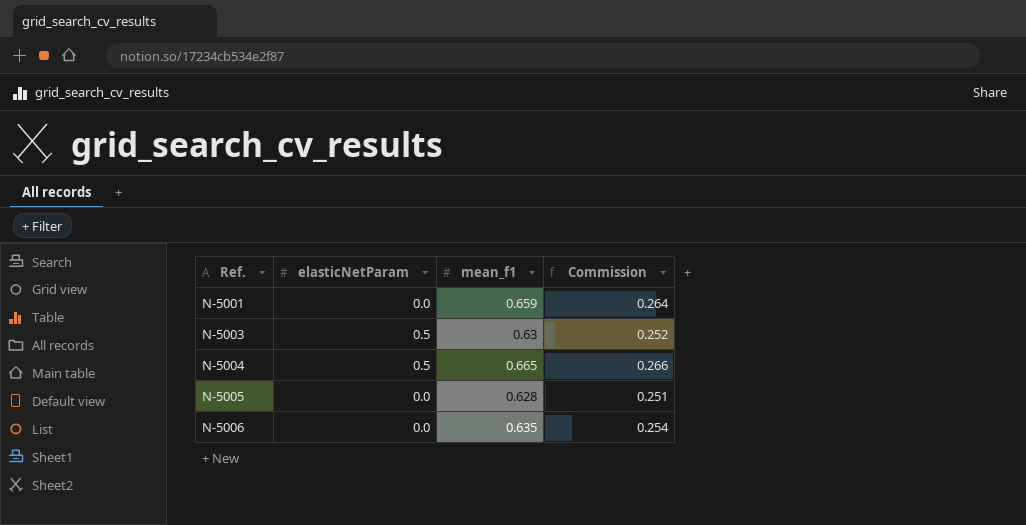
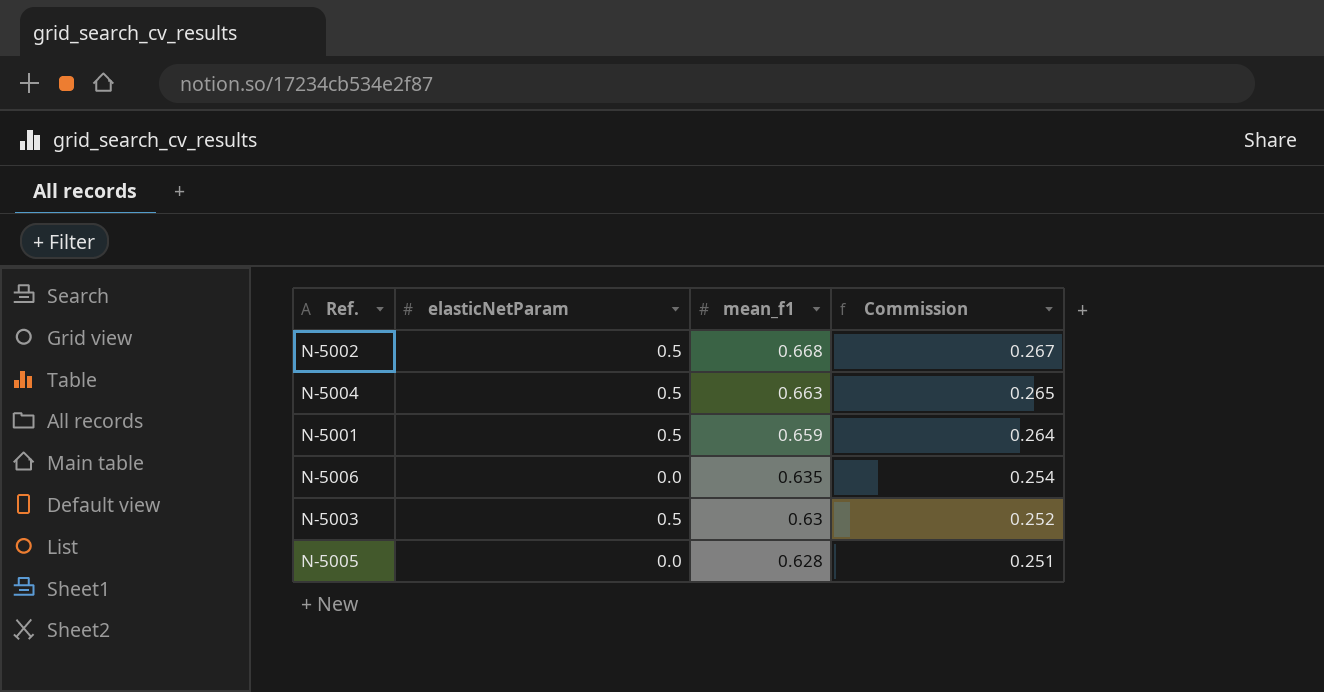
row order: Ref. ascending -> mean_f1 descending
row N-5002: none -> 0.5 | 0.668 | 0.267
N-5004 | mean_f1: 0.665 -> 0.663
N-5004 | Commission: 0.266 -> 0.265
N-5001 | elasticNetParam: 0.0 -> 0.5

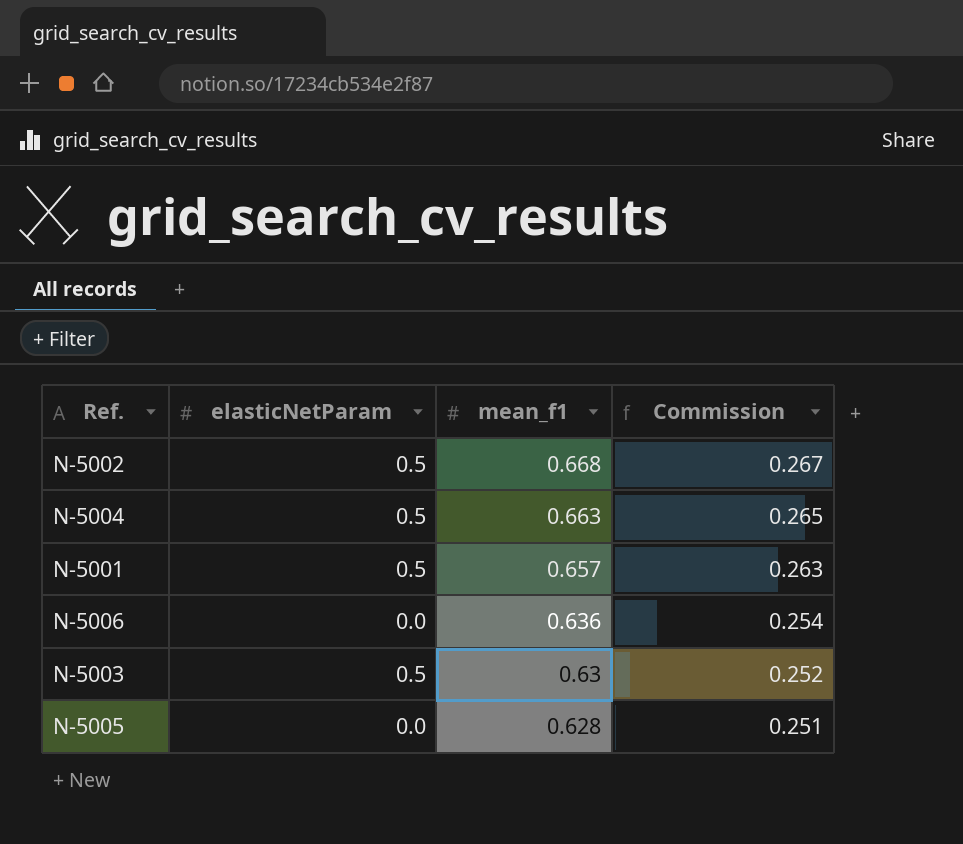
N-5001 | mean_f1: 0.659 -> 0.657
N-5001 | Commission: 0.264 -> 0.263
N-5006 | mean_f1: 0.635 -> 0.636

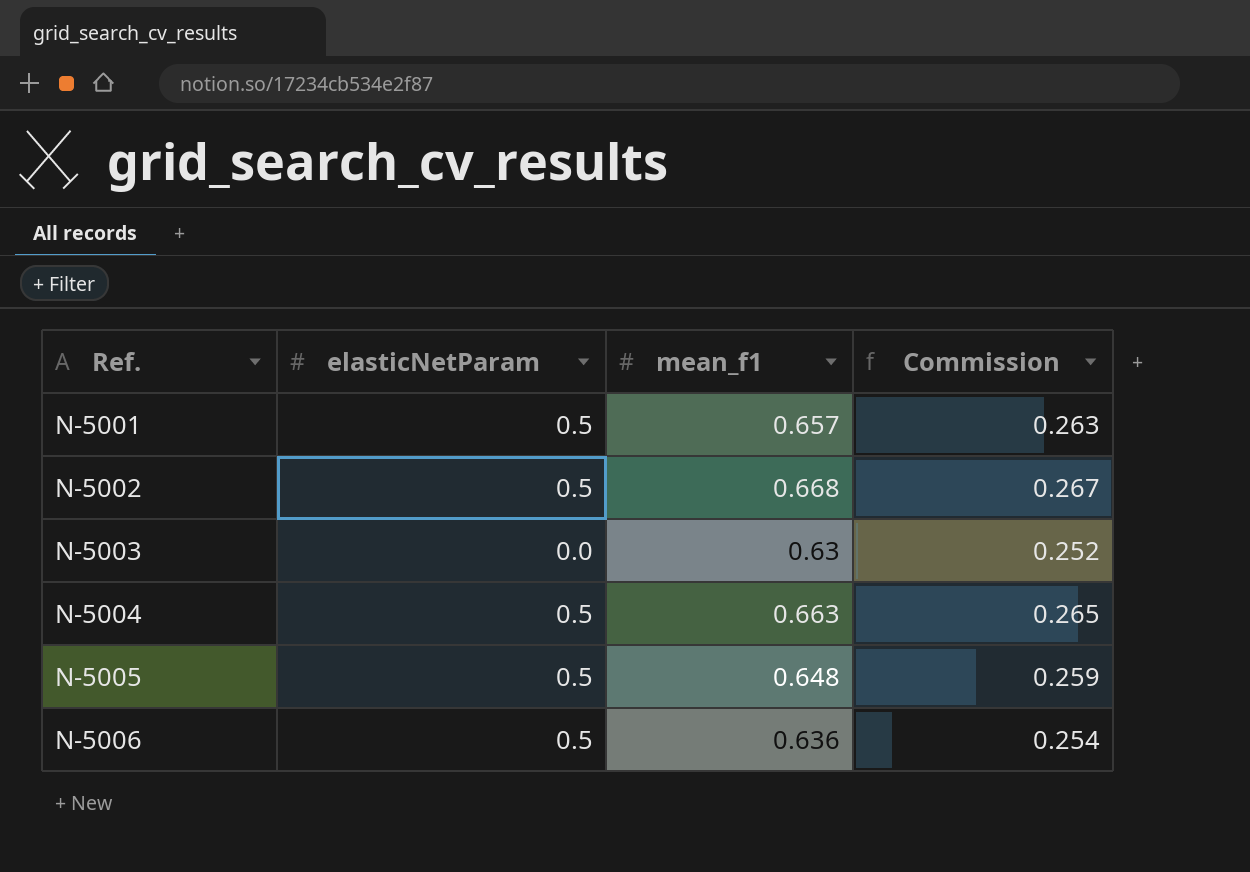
row order: mean_f1 descending -> Ref. ascending
N-5003 | elasticNetParam: 0.5 -> 0.0
N-5005 | elasticNetParam: 0.0 -> 0.5
N-5005 | mean_f1: 0.628 -> 0.648
N-5005 | Commission: 0.251 -> 0.259
N-5006 | elasticNetParam: 0.0 -> 0.5

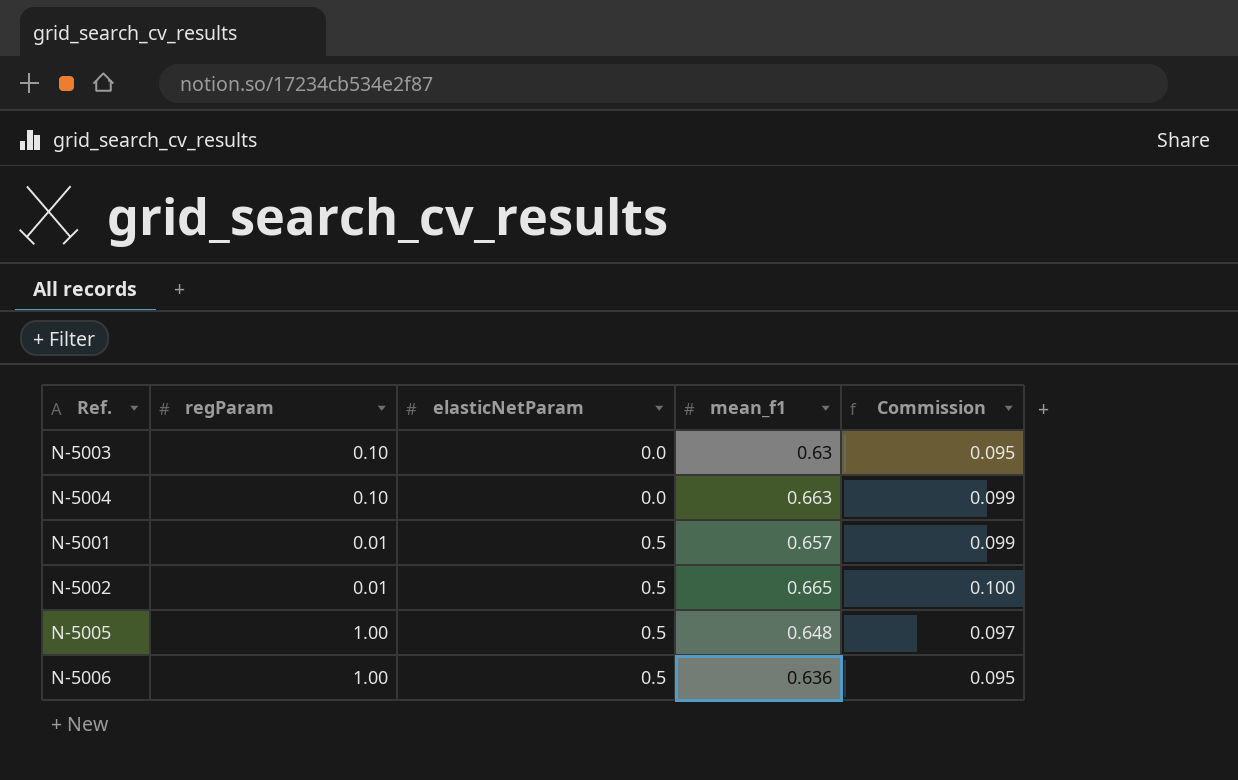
row order: Ref. ascending -> elasticNetParam ascending
column regParam | position: none -> 2
column Commission | formula: [mean_f1] * 0.4 -> [mean_f1] * 0.15
N-5004 | elasticNetParam: 0.5 -> 0.0
N-5002 | mean_f1: 0.668 -> 0.665

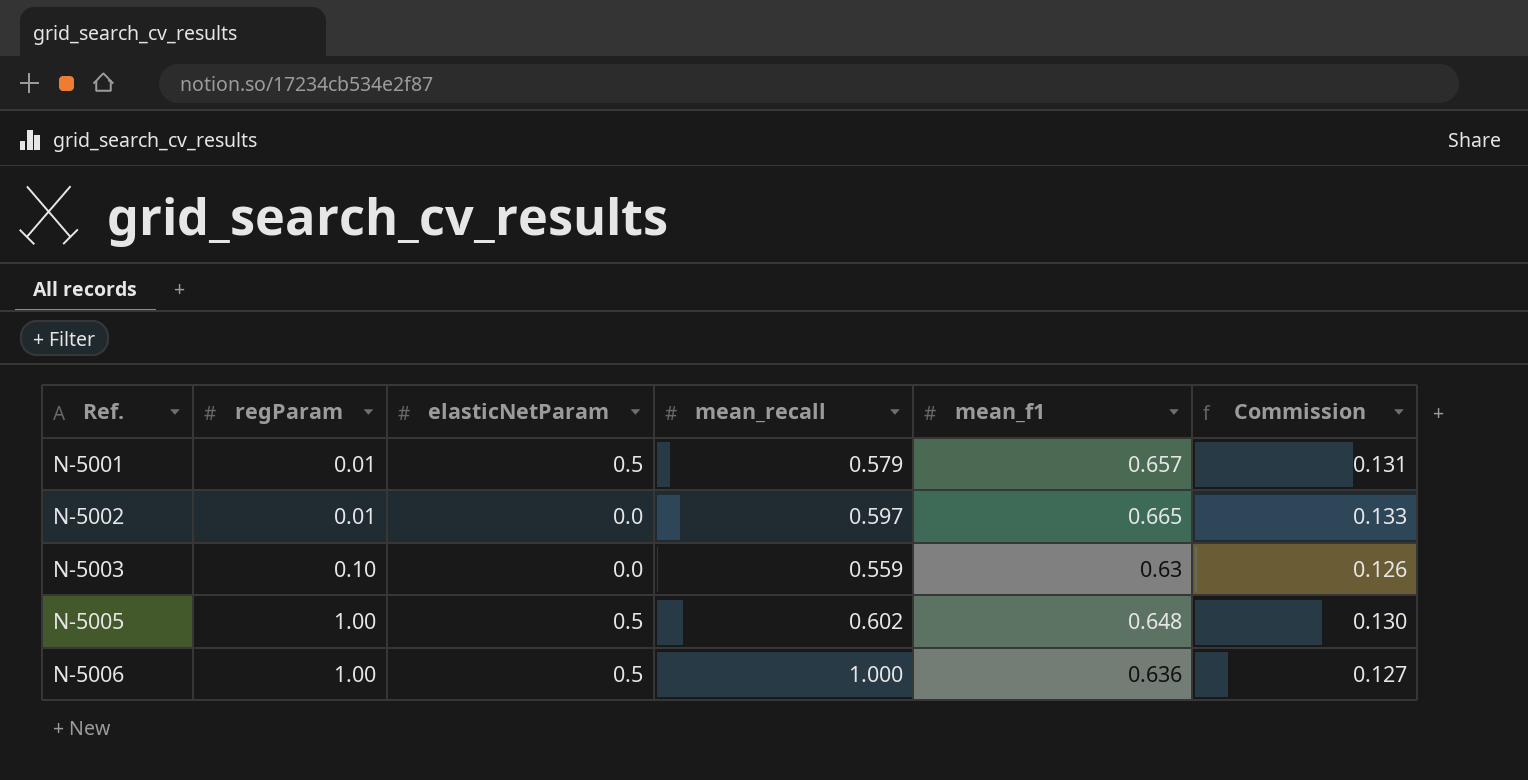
row order: elasticNetParam ascending -> Ref. ascending
column mean_recall | position: none -> 4
column Commission | formula: [mean_f1] * 0.15 -> [mean_f1] * 0.2
row N-5004: 0.10 | 0.0 | 0.663 | 0.099 -> none
N-5002 | elasticNetParam: 0.5 -> 0.0

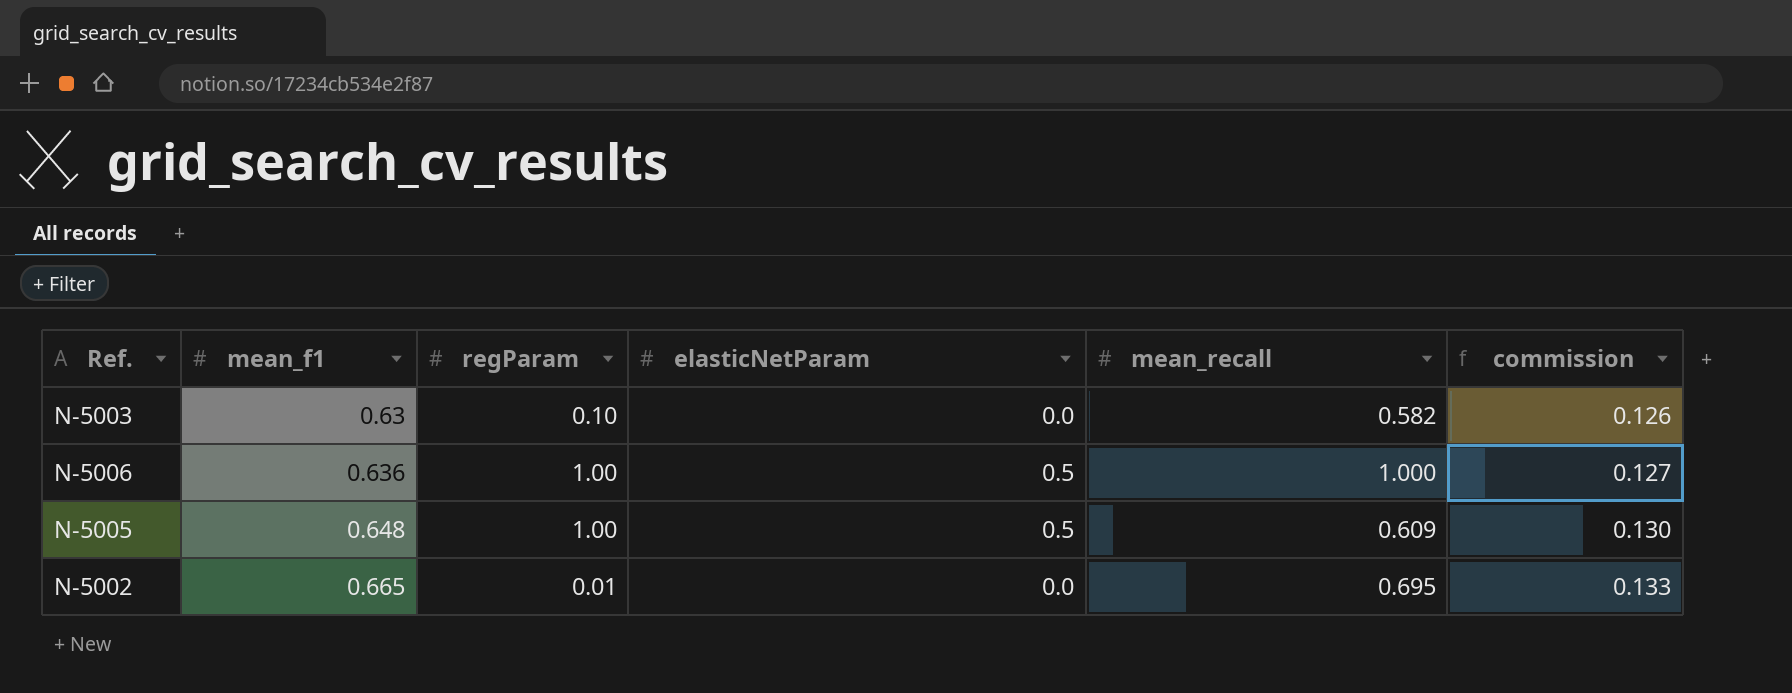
row order: Ref. ascending -> mean_f1 ascending
column mean_f1 | position: 5 -> 2
column name: Commission -> commission
row N-5001: 0.01 | 0.5 | 0.579 | 0.657 | 0.131 -> none
N-5003 | mean_recall: 0.559 -> 0.582
N-5005 | mean_recall: 0.602 -> 0.609
N-5002 | mean_recall: 0.597 -> 0.695

